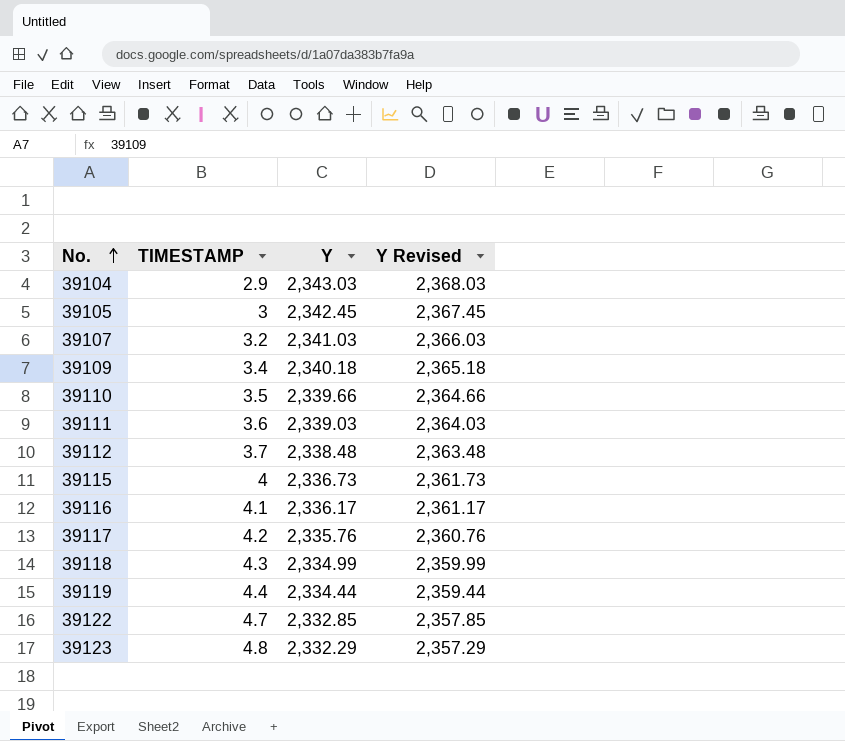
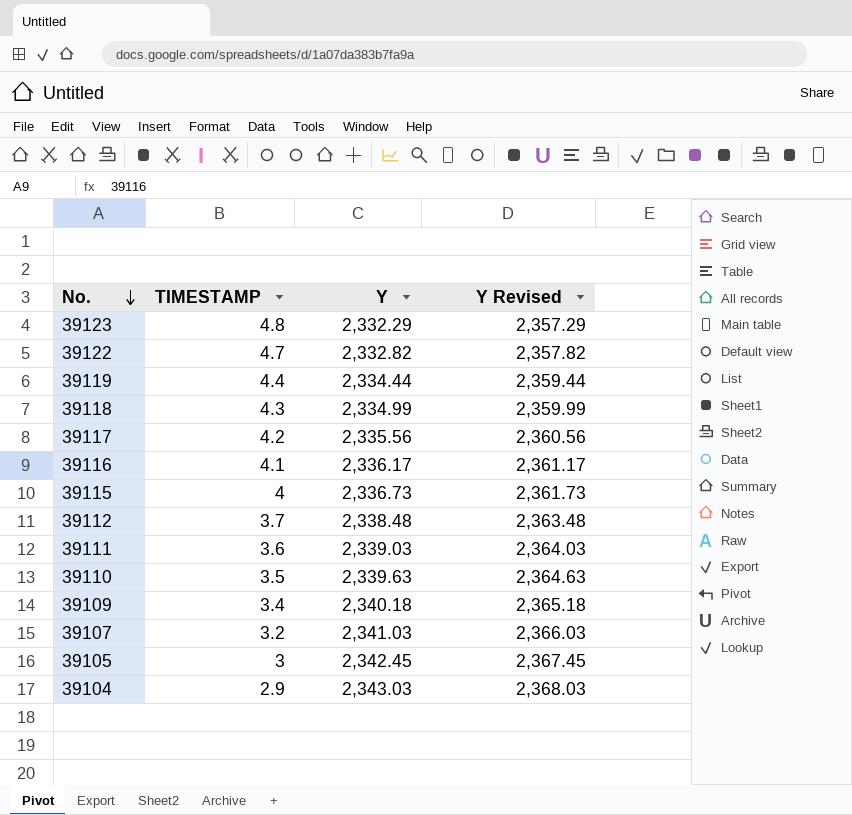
row order: No. ascending -> No. descending
39122 | Y: 2,332.85 -> 2,332.82
39122 | Y Revised: 2,357.85 -> 2,357.82
39117 | Y: 2,335.76 -> 2,335.56
39117 | Y Revised: 2,360.76 -> 2,360.56
39110 | Y: 2,339.66 -> 2,339.63
39110 | Y Revised: 2,364.66 -> 2,364.63

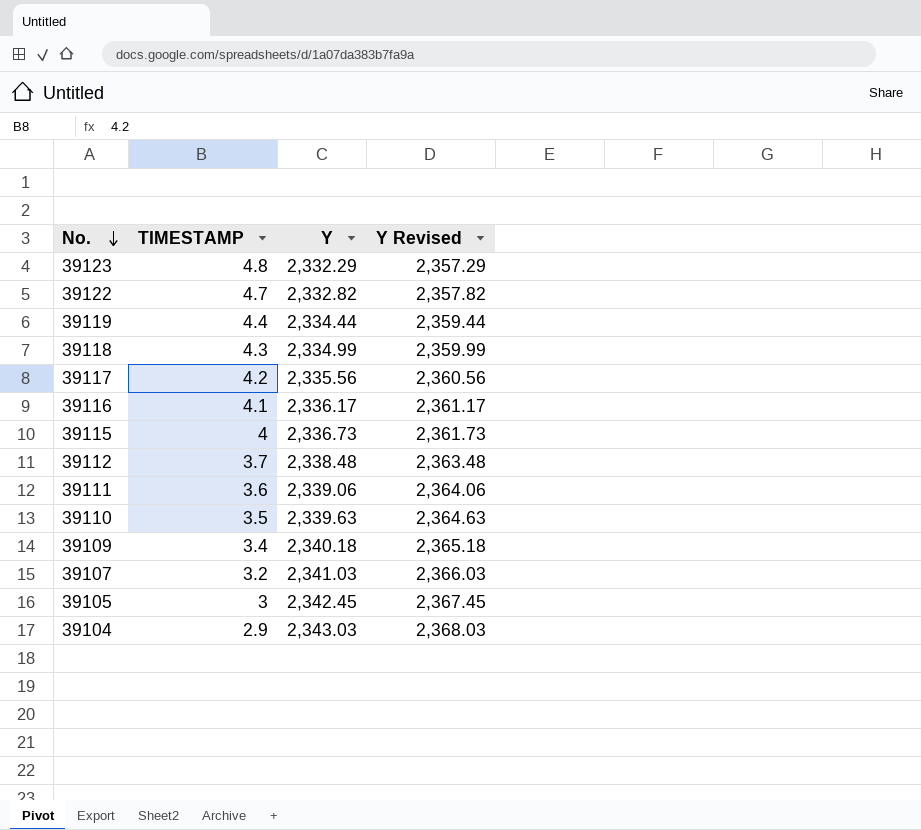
39111 | Y: 2,339.03 -> 2,339.06
39111 | Y Revised: 2,364.03 -> 2,364.06

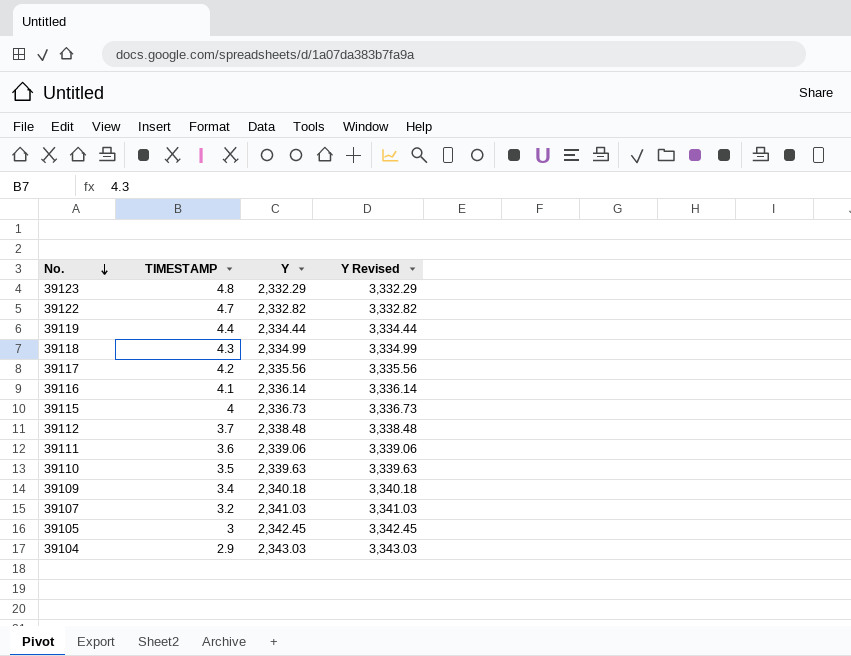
column Y Revised | formula: [Y] + 25 -> [Y] + 1000
39116 | Y: 2,336.17 -> 2,336.14

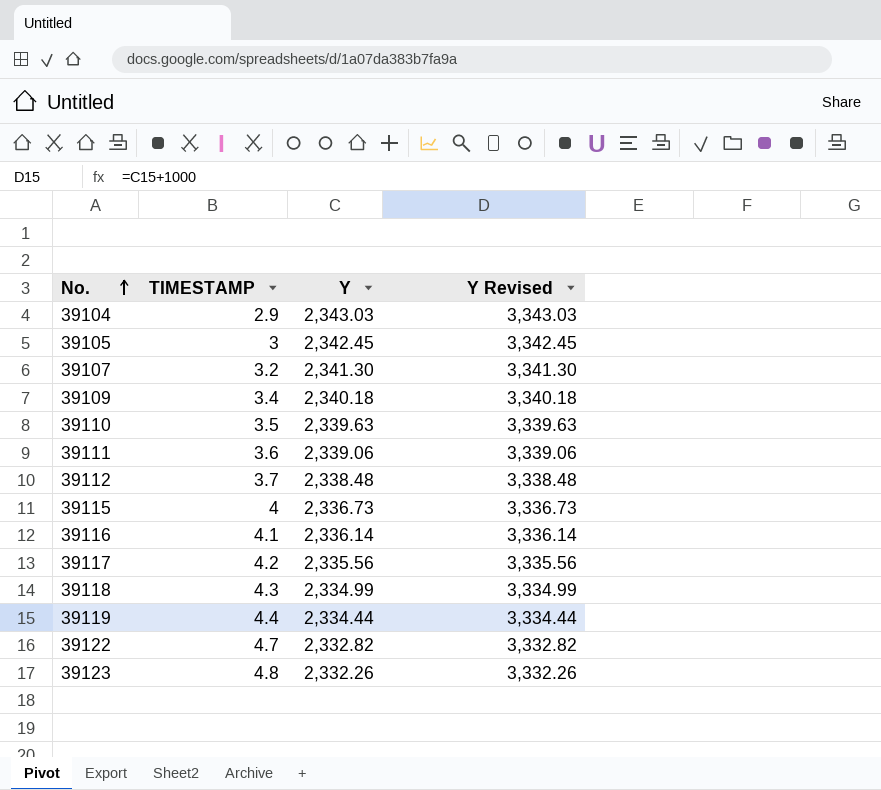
row order: No. descending -> No. ascending
39107 | Y: 2,341.03 -> 2,341.30
39107 | Y Revised: 3,341.03 -> 3,341.30
39123 | Y: 2,332.29 -> 2,332.26
39123 | Y Revised: 3,332.29 -> 3,332.26

